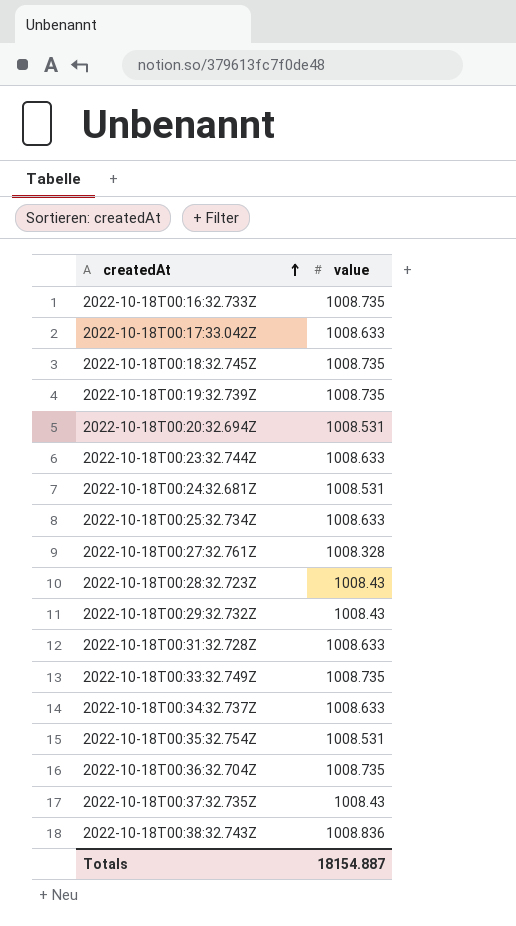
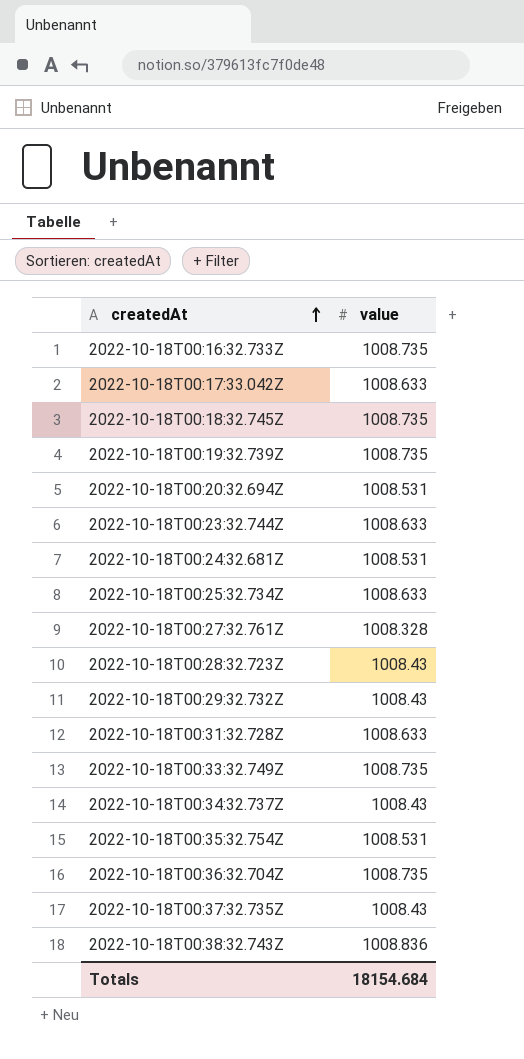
2022-10-18T00:34:32.737Z | value: 1008.633 -> 1008.43
Totals | value: 18154.887 -> 18154.684

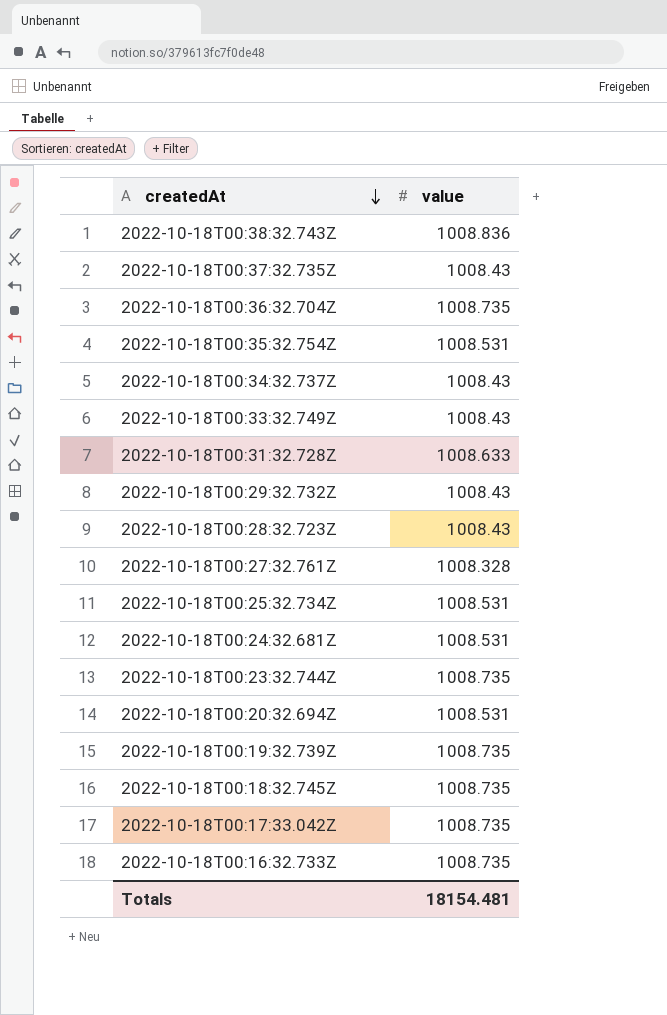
row order: createdAt ascending -> createdAt descending
2022-10-18T00:33:32.749Z | value: 1008.735 -> 1008.43
2022-10-18T00:25:32.734Z | value: 1008.633 -> 1008.531
2022-10-18T00:23:32.744Z | value: 1008.633 -> 1008.735
2022-10-18T00:17:33.042Z | value: 1008.633 -> 1008.735
Totals | value: 18154.684 -> 18154.481

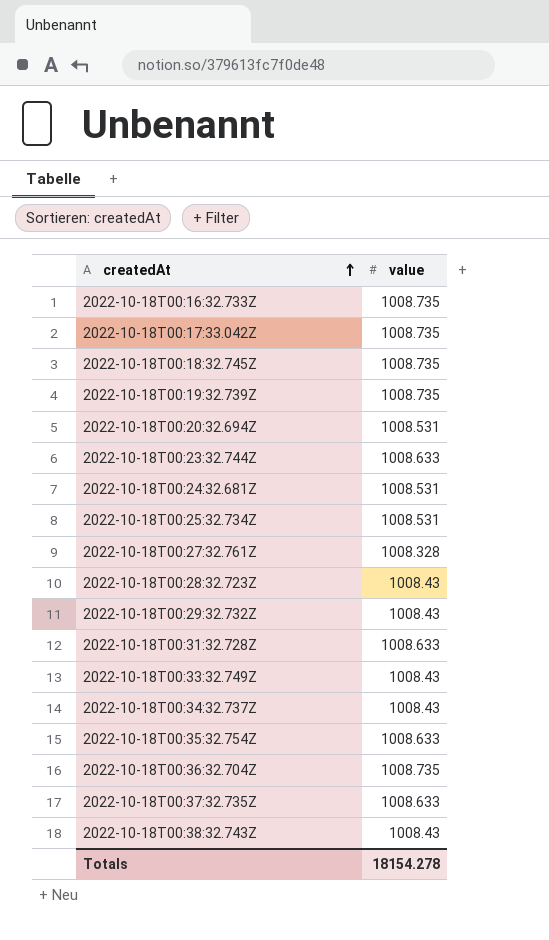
row order: createdAt descending -> createdAt ascending
2022-10-18T00:23:32.744Z | value: 1008.735 -> 1008.633
2022-10-18T00:35:32.754Z | value: 1008.531 -> 1008.633
2022-10-18T00:37:32.735Z | value: 1008.43 -> 1008.633
2022-10-18T00:38:32.743Z | value: 1008.836 -> 1008.43
Totals | value: 18154.481 -> 18154.278

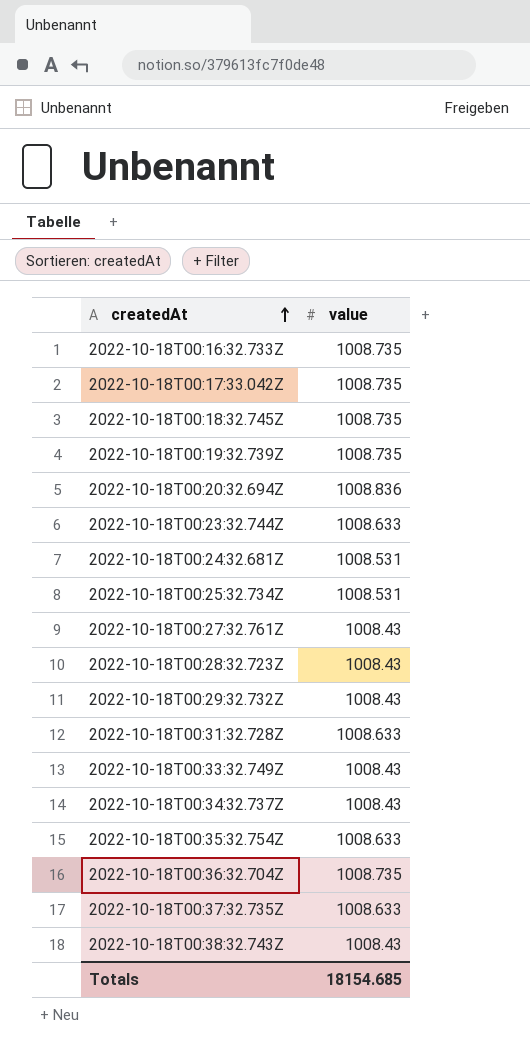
2022-10-18T00:20:32.694Z | value: 1008.531 -> 1008.836
2022-10-18T00:27:32.761Z | value: 1008.328 -> 1008.43
Totals | value: 18154.278 -> 18154.685

